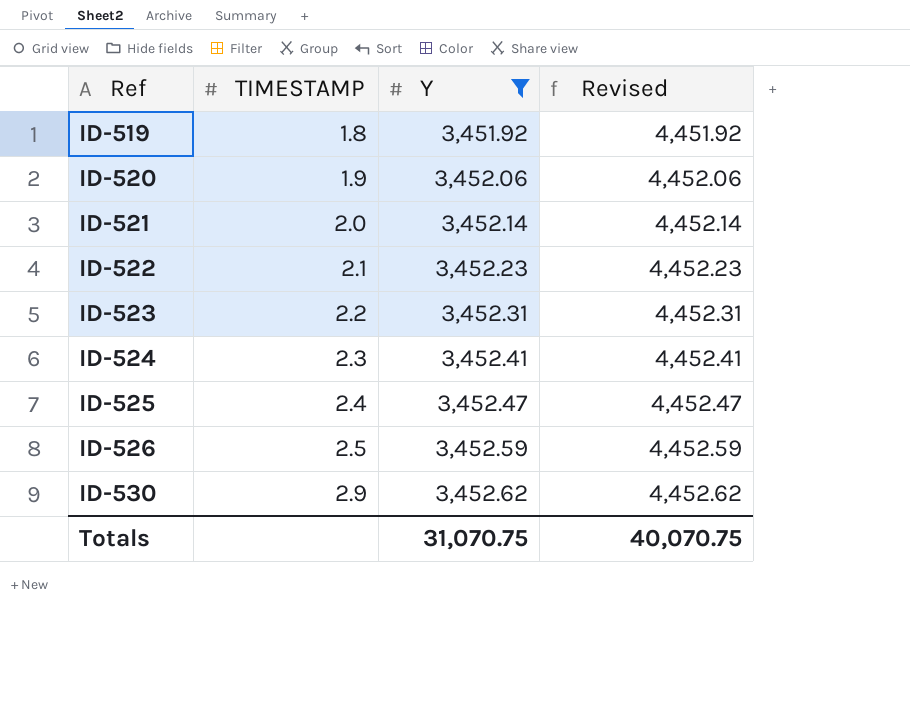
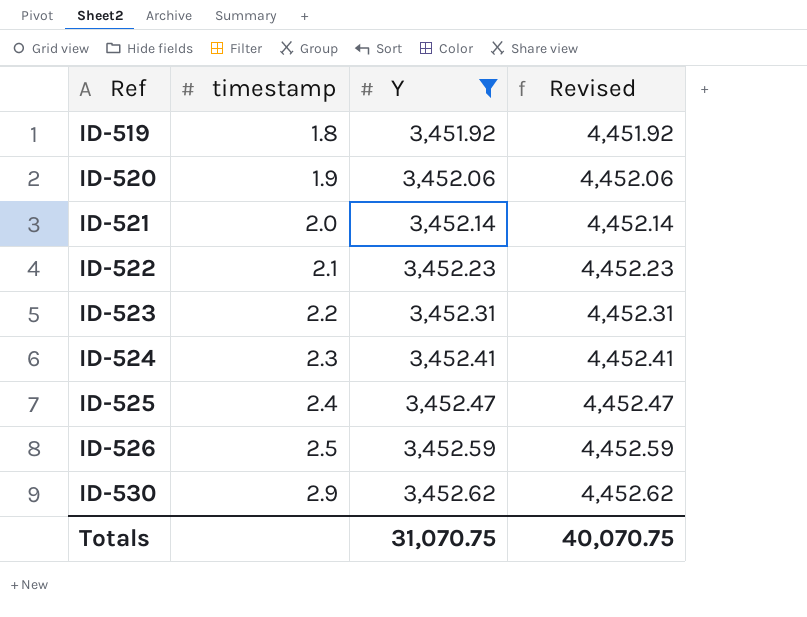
column name: TIMESTAMP -> timestamp

